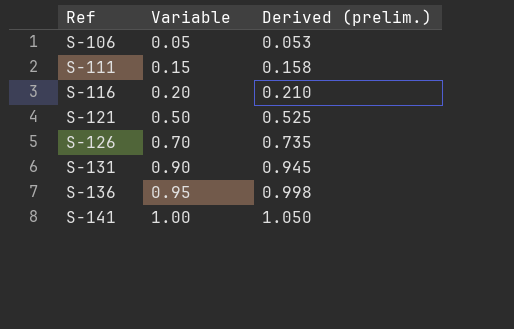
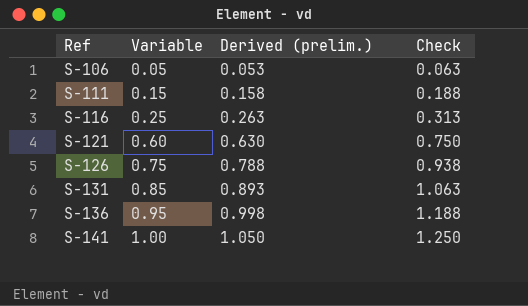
column Check | formula: none -> [Variable] * 1.25
S-116 | Variable: 0.20 -> 0.25
S-116 | Derived (prelim.): 0.210 -> 0.263
S-121 | Variable: 0.50 -> 0.60
S-121 | Derived (prelim.): 0.525 -> 0.630
S-126 | Variable: 0.70 -> 0.75
S-126 | Derived (prelim.): 0.735 -> 0.788
S-131 | Variable: 0.90 -> 0.85
S-131 | Derived (prelim.): 0.945 -> 0.893

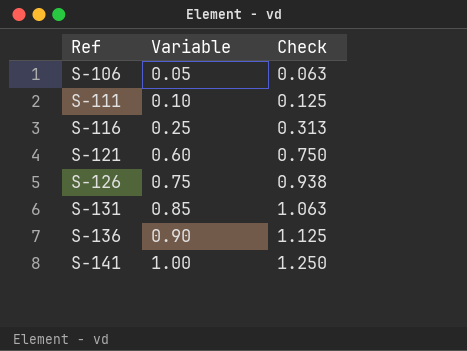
column Derived (prelim.) | formula: [Variable] * 1.05 -> none
S-111 | Variable: 0.15 -> 0.10
S-111 | Check: 0.188 -> 0.125
S-136 | Variable: 0.95 -> 0.90
S-136 | Check: 1.188 -> 1.125

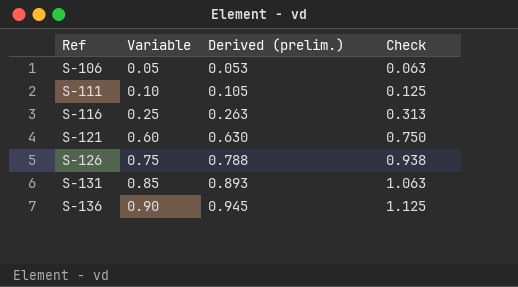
column Derived (prelim.) | formula: none -> [Variable] * 1.05
row S-141: 1.00 | 1.250 -> none

